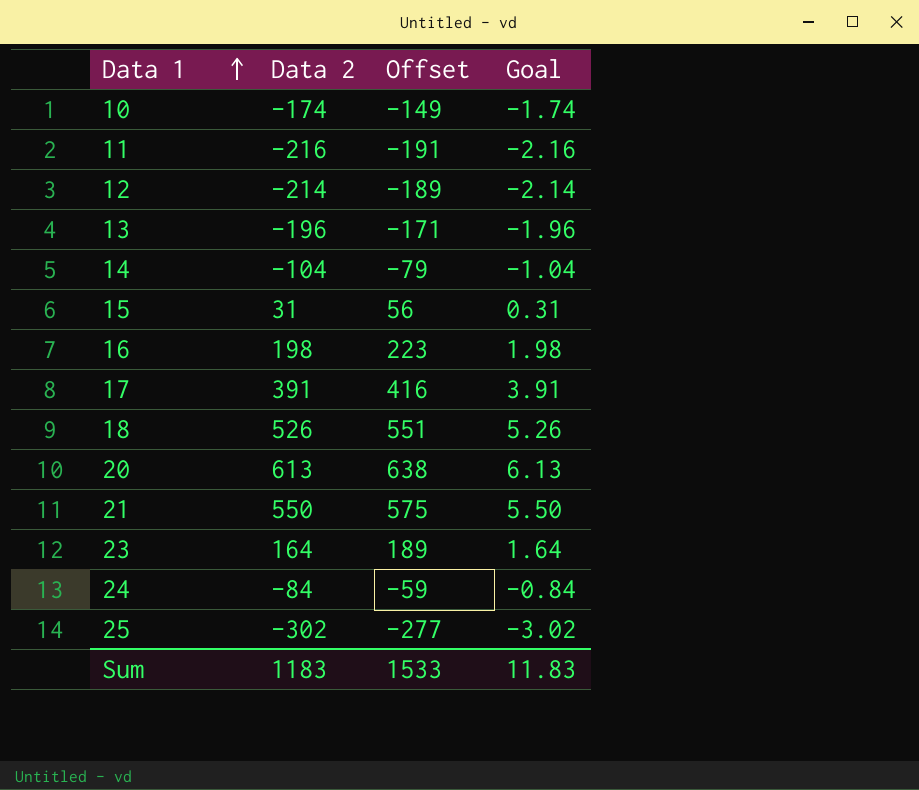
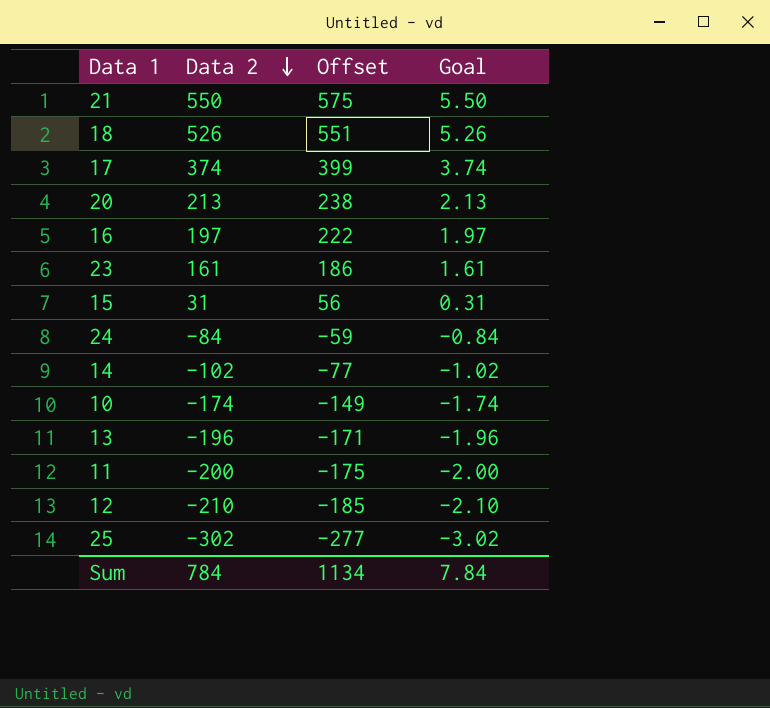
row order: Data 1 ascending -> Data 2 descending
17 | Data 2: 391 -> 374
17 | Offset: 416 -> 399
17 | Goal: 3.91 -> 3.74
20 | Data 2: 613 -> 213
20 | Offset: 638 -> 238
20 | Goal: 6.13 -> 2.13
16 | Data 2: 198 -> 197
16 | Offset: 223 -> 222
16 | Goal: 1.98 -> 1.97
23 | Data 2: 164 -> 161
23 | Offset: 189 -> 186
23 | Goal: 1.64 -> 1.61
14 | Data 2: -104 -> -102
14 | Offset: -79 -> -77
14 | Goal: -1.04 -> -1.02
11 | Data 2: -216 -> -200
11 | Offset: -191 -> -175
11 | Goal: -2.16 -> -2.00
12 | Data 2: -214 -> -210
12 | Offset: -189 -> -185
12 | Goal: -2.14 -> -2.10
Sum | Data 2: 1183 -> 784
Sum | Offset: 1533 -> 1134
Sum | Goal: 11.83 -> 7.84

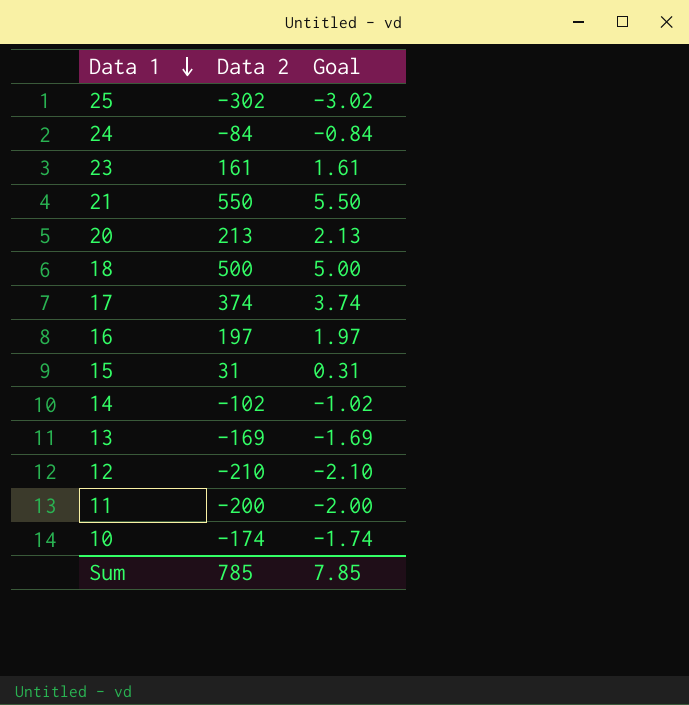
row order: Data 2 descending -> Data 1 descending
column Offset | formula: [Data 2] + 25 -> none
18 | Data 2: 526 -> 500
18 | Goal: 5.26 -> 5.00
13 | Data 2: -196 -> -169
13 | Goal: -1.96 -> -1.69
Sum | Data 2: 784 -> 785
Sum | Goal: 7.84 -> 7.85

